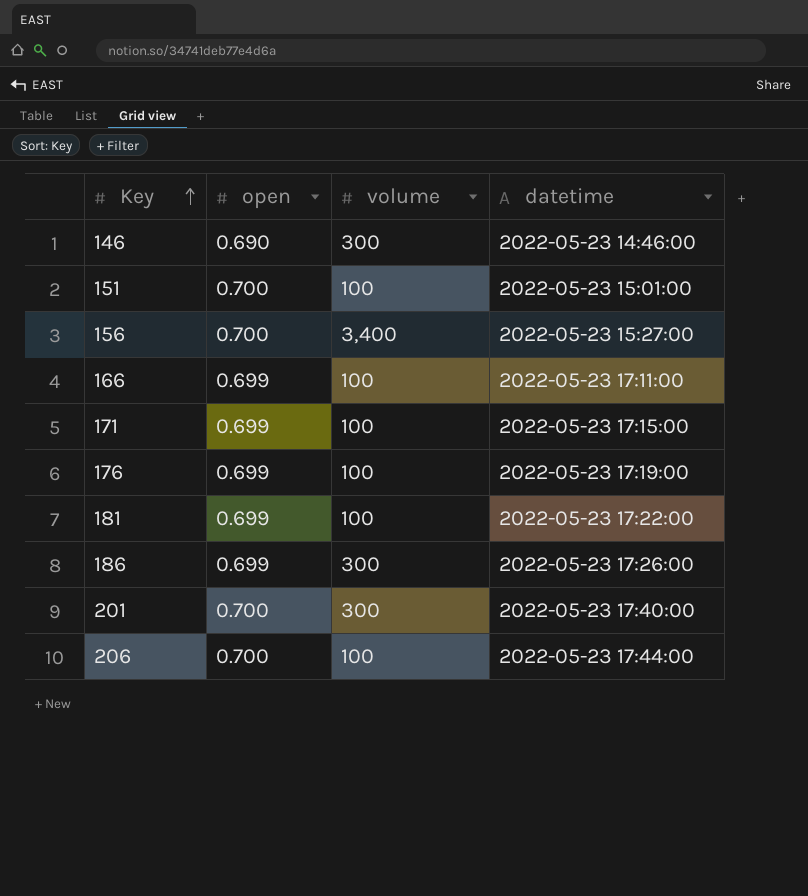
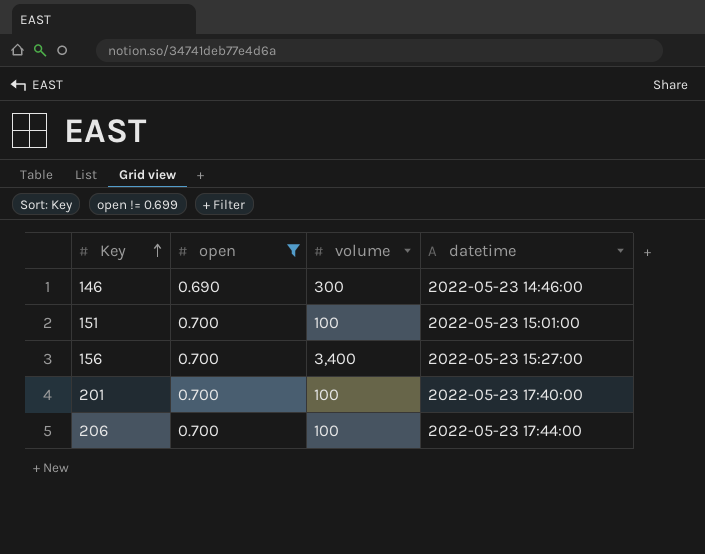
filter: none -> open != 0.699
201 | volume: 300 -> 100

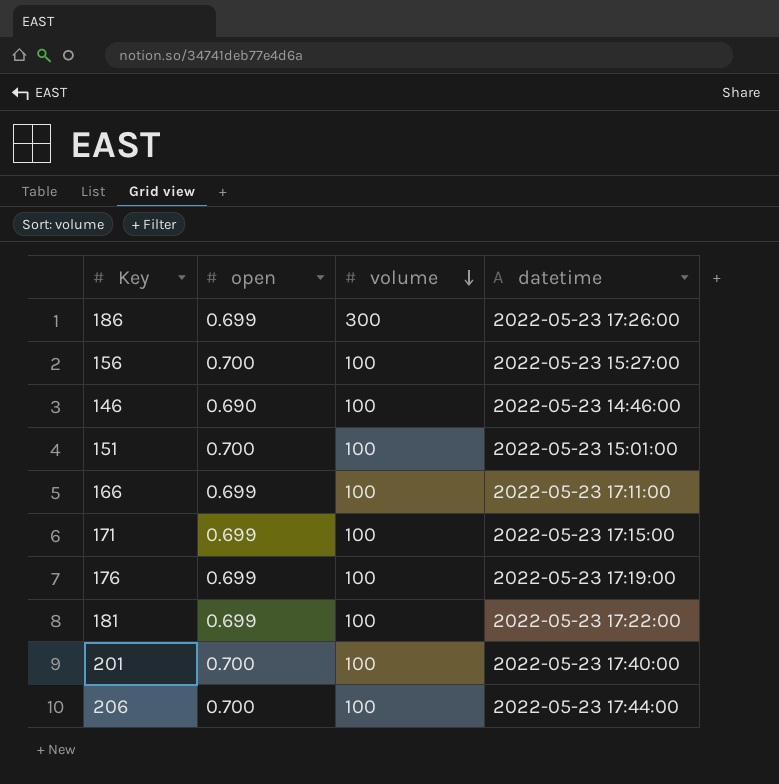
filter: open != 0.699 -> none
row order: Key ascending -> volume descending
156 | volume: 3,400 -> 100
146 | volume: 300 -> 100

